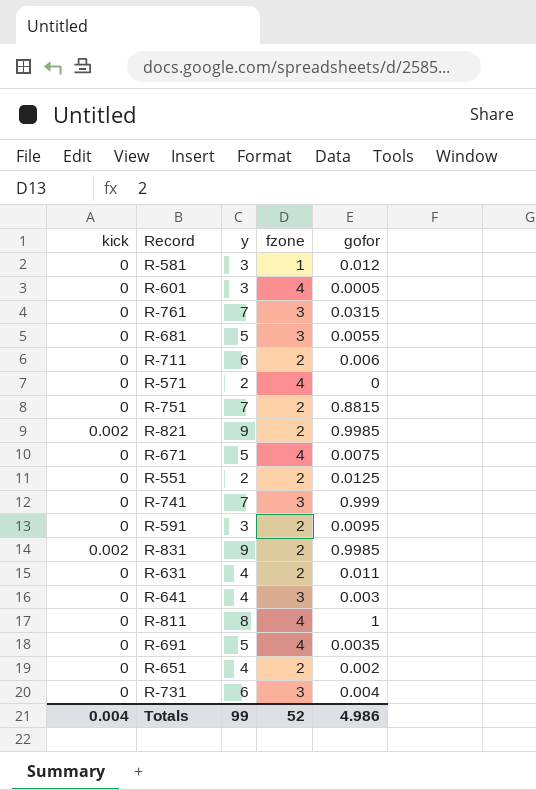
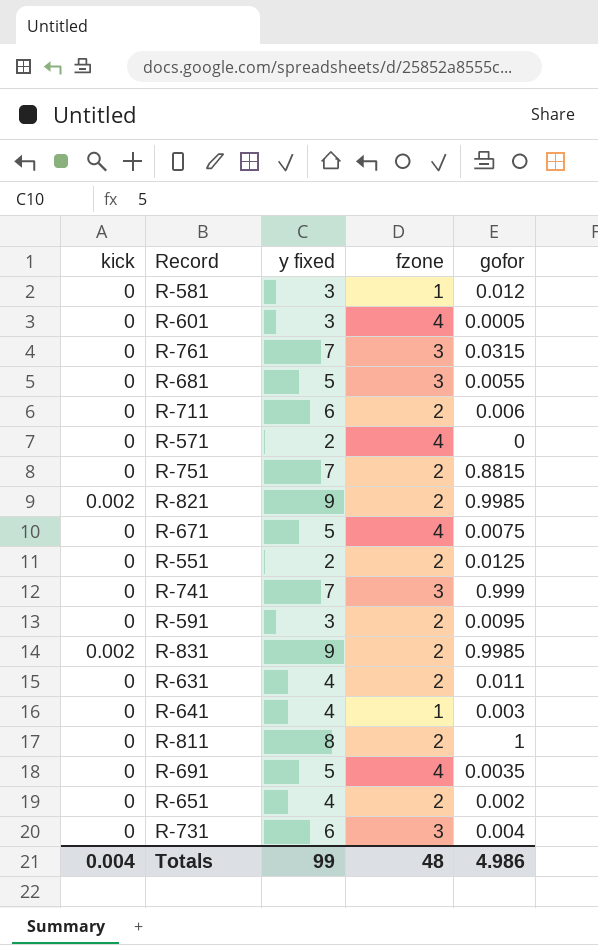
column name: y -> y fixed
R-641 | fzone: 3 -> 1
R-811 | fzone: 4 -> 2
Totals | fzone: 52 -> 48

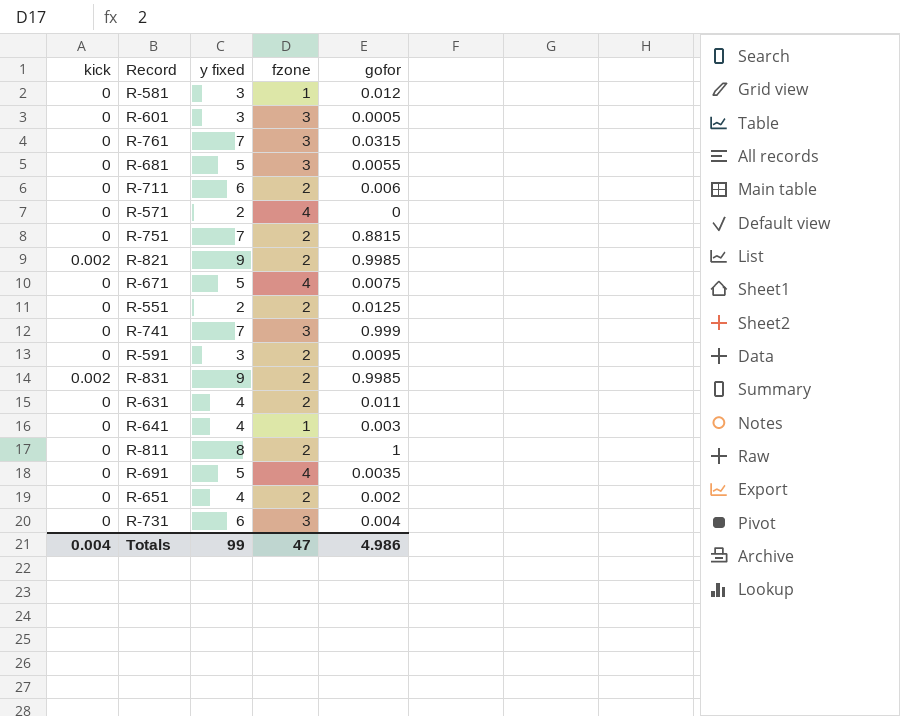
R-601 | fzone: 4 -> 3
Totals | fzone: 48 -> 47

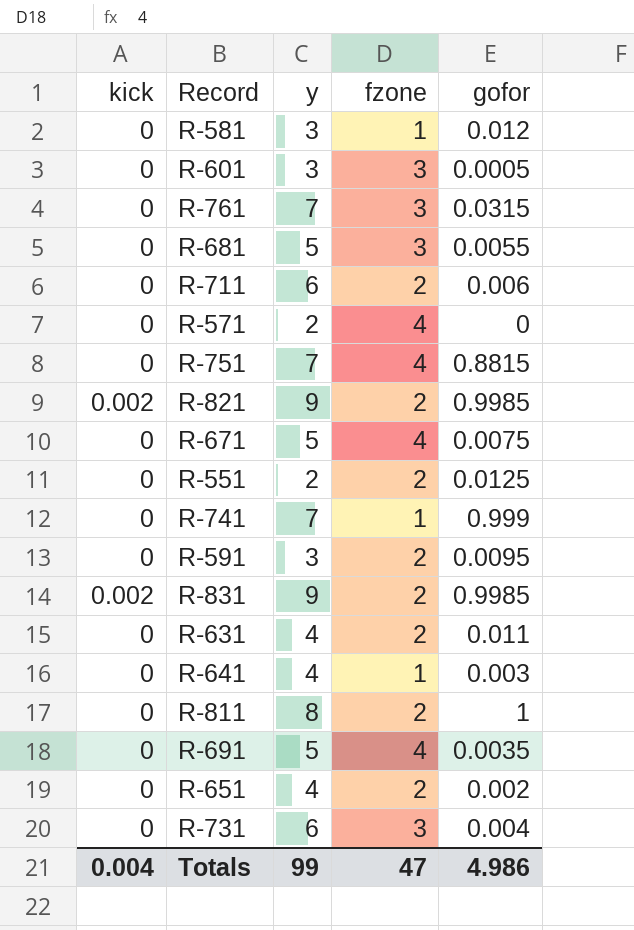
column name: y fixed -> y
R-751 | fzone: 2 -> 4
R-741 | fzone: 3 -> 1

